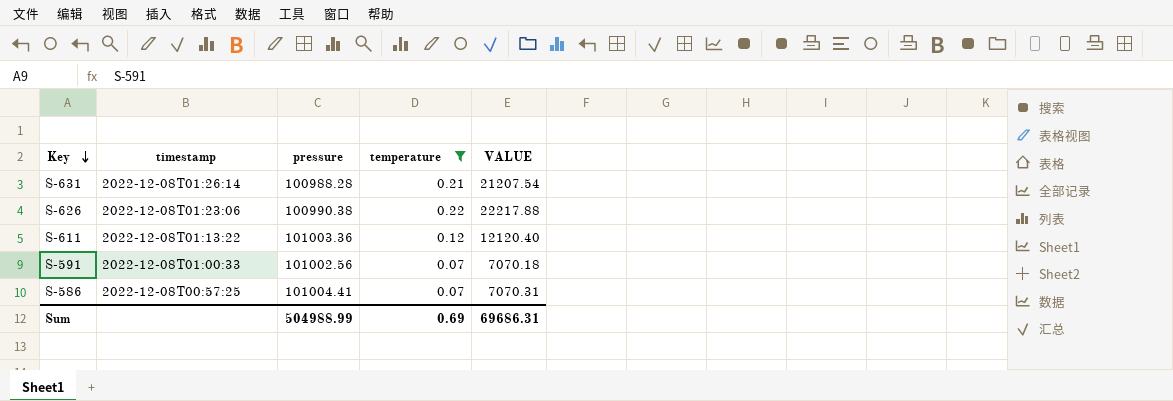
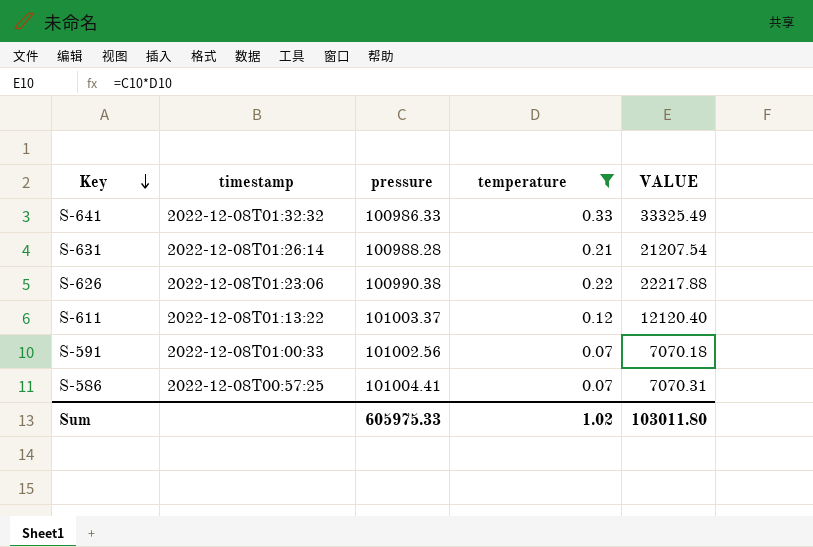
row S-641: none -> 2022-12-08T01:32:32 | 100986.33 | 0.33 | 33325.49
S-611 | pressure: 101003.36 -> 101003.37
Sum | pressure: 504988.99 -> 605975.33
Sum | temperature: 0.69 -> 1.02
Sum | VALUE: 69686.31 -> 103011.80

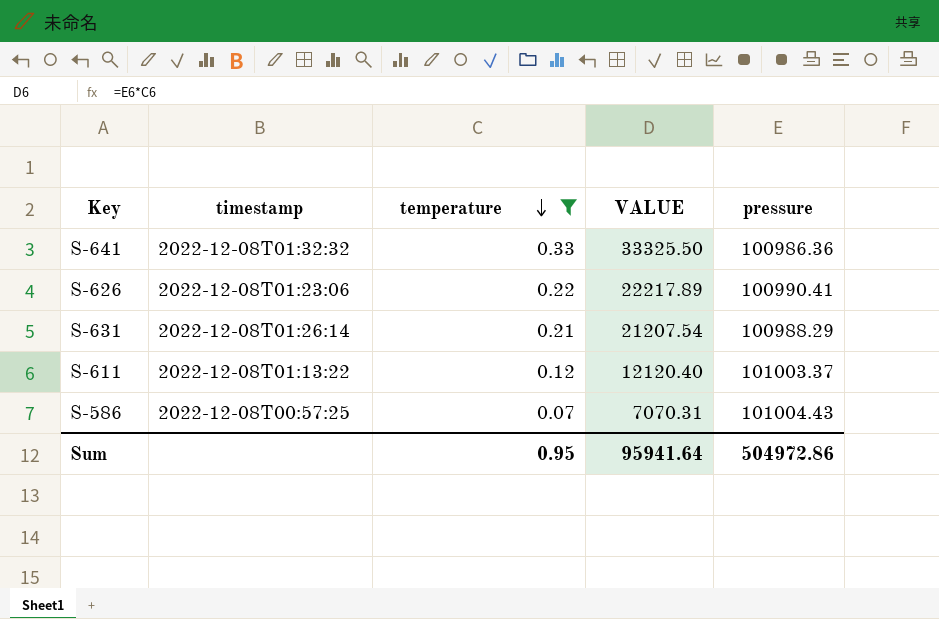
row order: Key descending -> temperature descending
column pressure | position: 3 -> 5
row S-591: 2022-12-08T01:00:33 | 101002.56 | 0.07 | 7070.18 -> none
S-641 | VALUE: 33325.49 -> 33325.50
S-641 | pressure: 100986.33 -> 100986.36
S-626 | VALUE: 22217.88 -> 22217.89
S-626 | pressure: 100990.38 -> 100990.41
S-631 | pressure: 100988.28 -> 100988.29
S-586 | pressure: 101004.41 -> 101004.43
Sum | temperature: 1.02 -> 0.95
Sum | VALUE: 103011.80 -> 95941.64
Sum | pressure: 605975.33 -> 504972.86

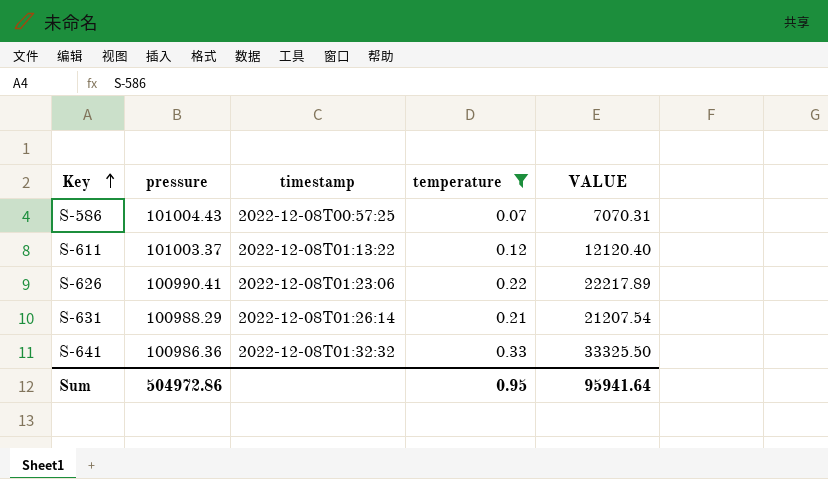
row order: temperature descending -> Key ascending
column pressure | position: 5 -> 2

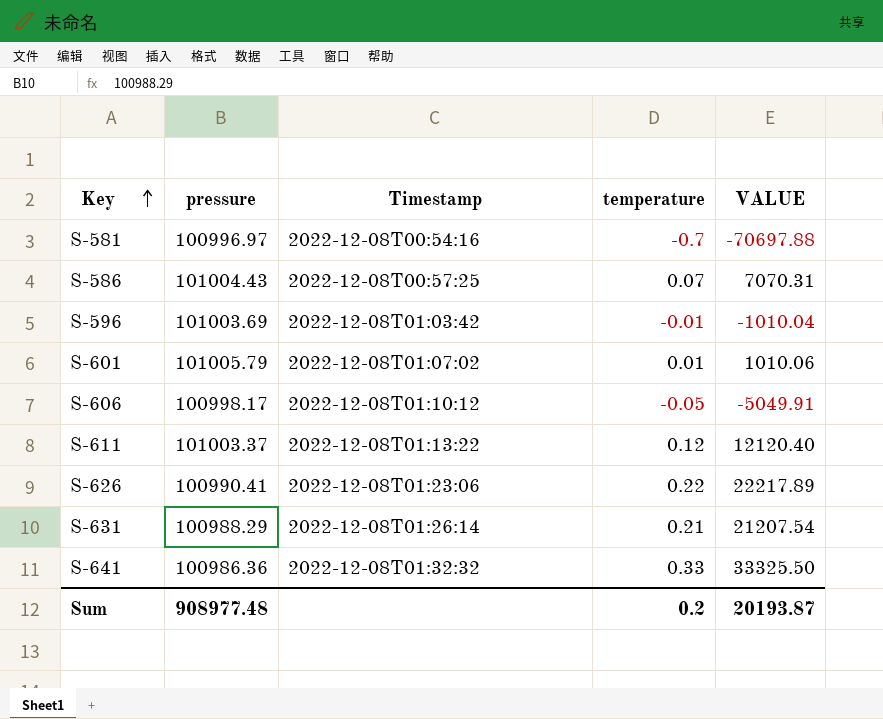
filter: temperature >= 0.07 -> none
column name: timestamp -> Timestamp
Sum | pressure: 504972.86 -> 908977.48
Sum | temperature: 0.95 -> 0.2
Sum | VALUE: 95941.64 -> 20193.87

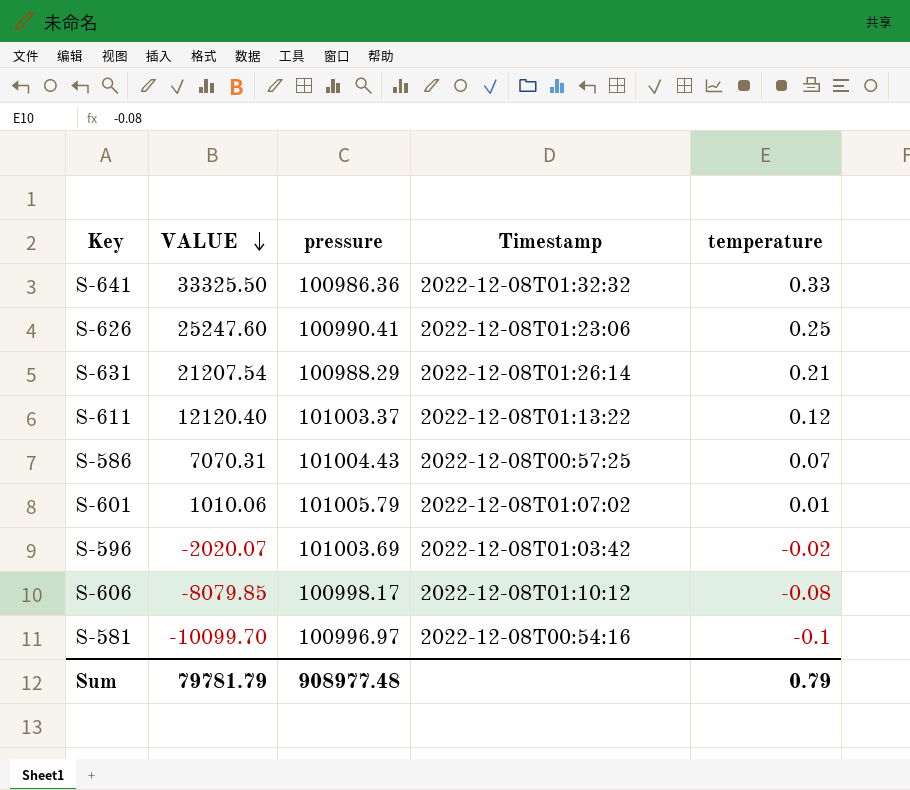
row order: Key ascending -> VALUE descending
column VALUE | position: 5 -> 2
S-626 | VALUE: 22217.89 -> 25247.60
S-626 | temperature: 0.22 -> 0.25
S-596 | VALUE: -1010.04 -> -2020.07
S-596 | temperature: -0.01 -> -0.02
S-606 | VALUE: -5049.91 -> -8079.85
S-606 | temperature: -0.05 -> -0.08
S-581 | VALUE: -70697.88 -> -10099.70
S-581 | temperature: -0.7 -> -0.1
Sum | VALUE: 20193.87 -> 79781.79
Sum | temperature: 0.2 -> 0.79

